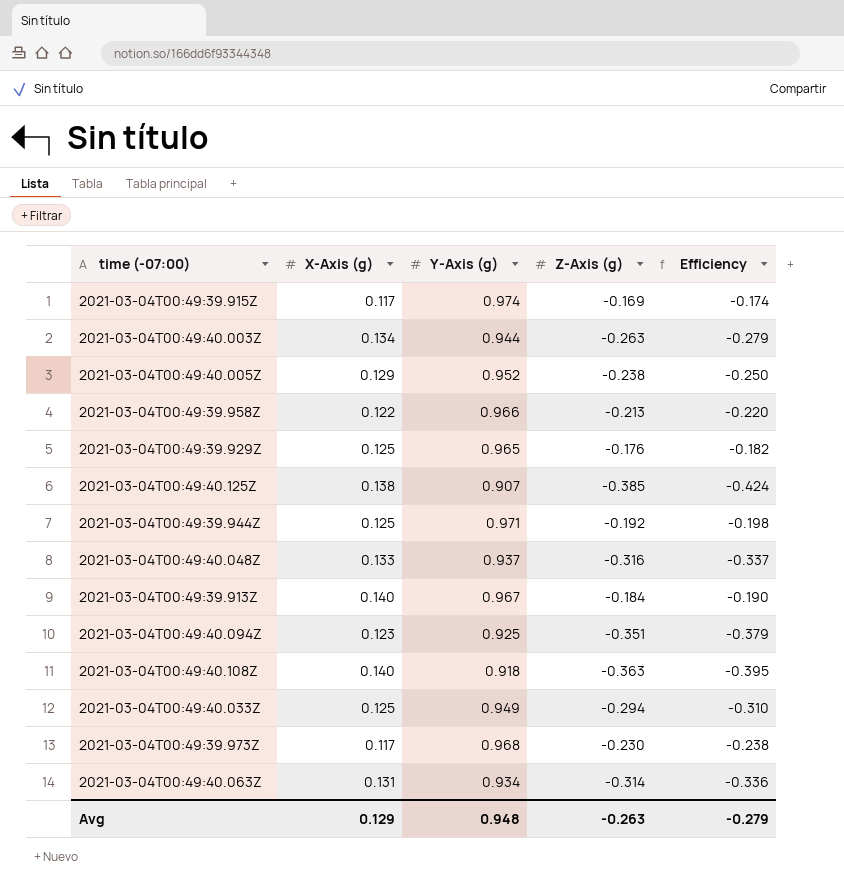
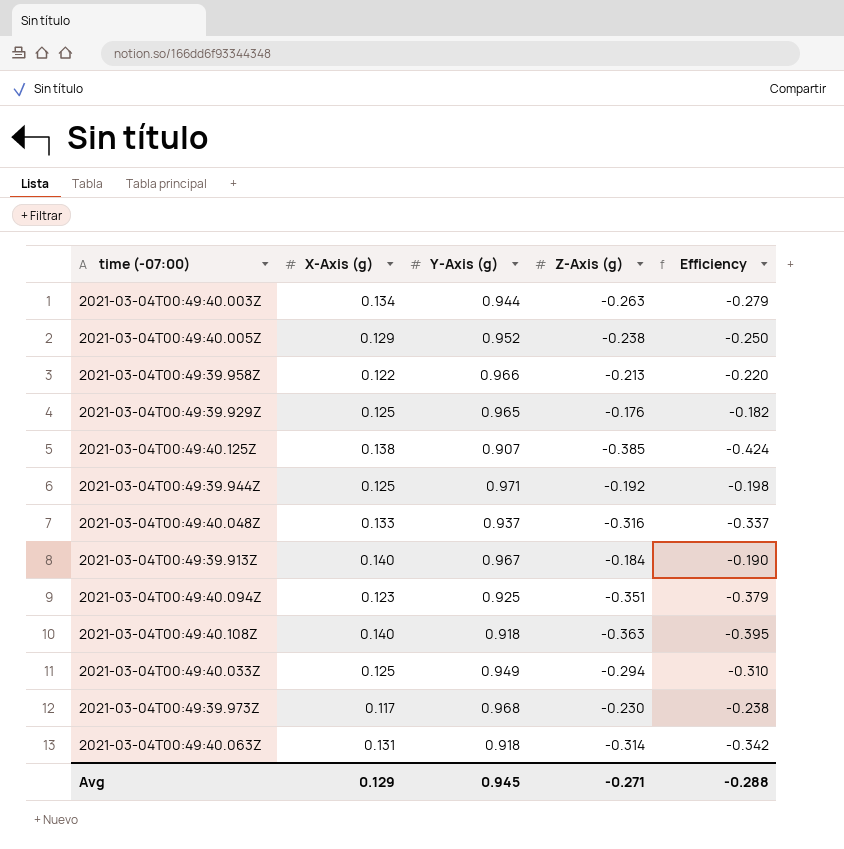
row 2021-03-04T00:49:39.915Z: 0.117 | 0.974 | -0.169 | -0.174 -> none
2021-03-04T00:49:40.063Z | Y-Axis (g): 0.934 -> 0.918
2021-03-04T00:49:40.063Z | Efficiency: -0.336 -> -0.342
Avg | Y-Axis (g): 0.948 -> 0.945
Avg | Z-Axis (g): -0.263 -> -0.271
Avg | Efficiency: -0.279 -> -0.288

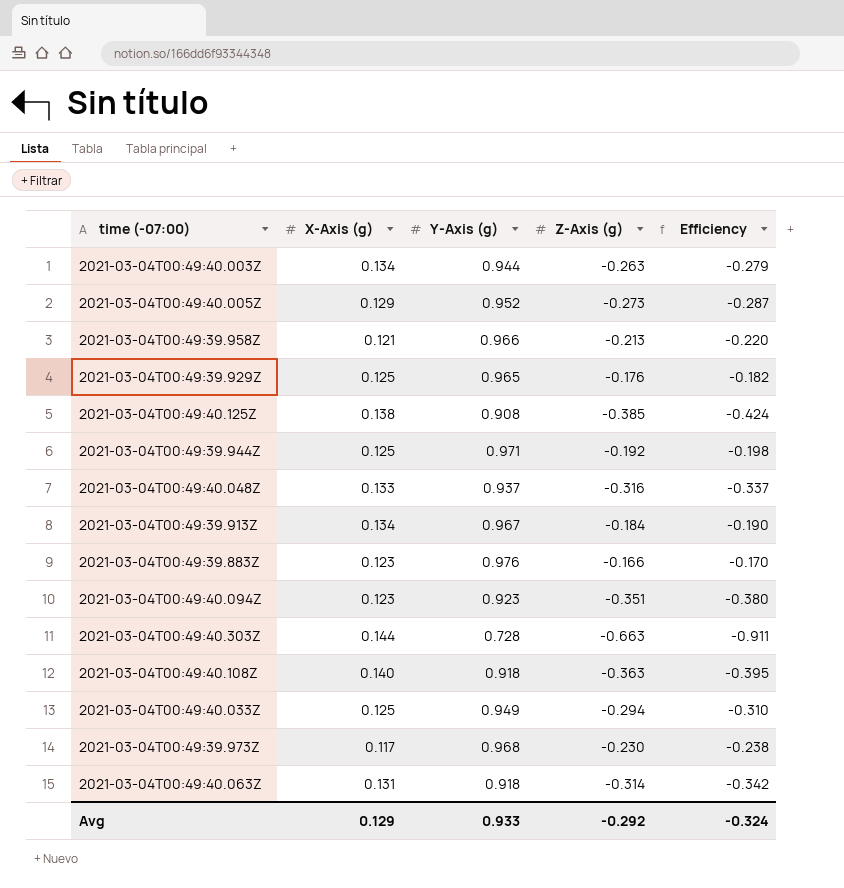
2021-03-04T00:49:40.005Z | Z-Axis (g): -0.238 -> -0.273
2021-03-04T00:49:40.005Z | Efficiency: -0.250 -> -0.287
2021-03-04T00:49:39.958Z | X-Axis (g): 0.122 -> 0.121
2021-03-04T00:49:40.125Z | Y-Axis (g): 0.907 -> 0.908
2021-03-04T00:49:39.913Z | X-Axis (g): 0.140 -> 0.134
row 2021-03-04T00:49:39.883Z: none -> 0.123 | 0.976 | -0.166 | -0.170
2021-03-04T00:49:40.094Z | Y-Axis (g): 0.925 -> 0.923
2021-03-04T00:49:40.094Z | Efficiency: -0.379 -> -0.380
row 2021-03-04T00:49:40.303Z: none -> 0.144 | 0.728 | -0.663 | -0.911
Avg | Y-Axis (g): 0.945 -> 0.933
Avg | Z-Axis (g): -0.271 -> -0.292
Avg | Efficiency: -0.288 -> -0.324

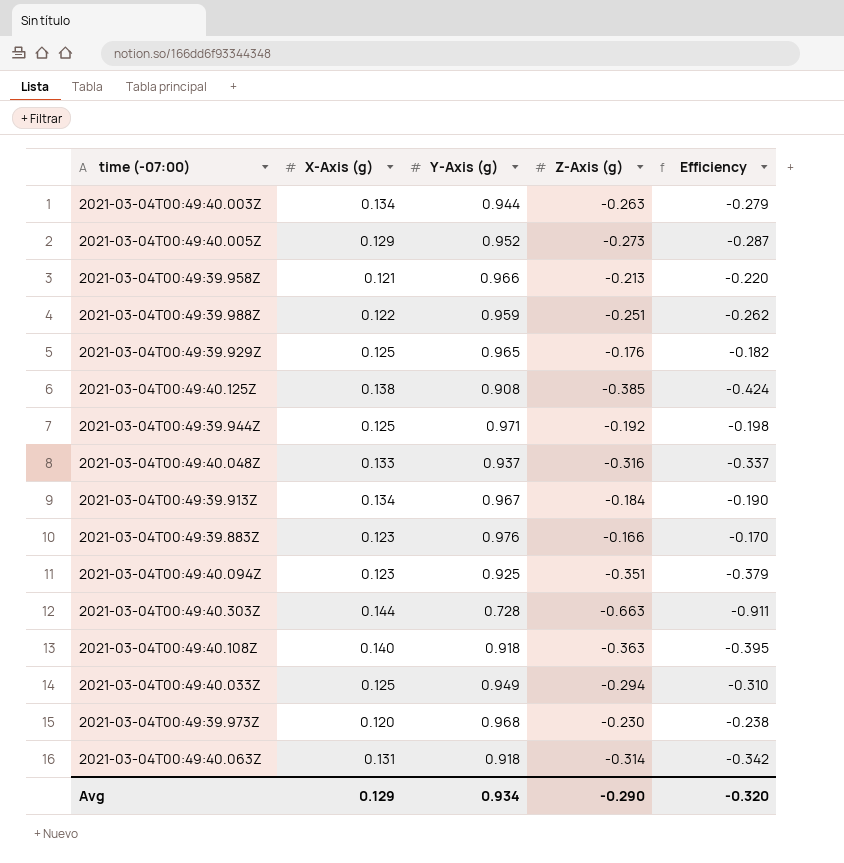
row 2021-03-04T00:49:39.988Z: none -> 0.122 | 0.959 | -0.251 | -0.262
2021-03-04T00:49:40.094Z | Y-Axis (g): 0.923 -> 0.925
2021-03-04T00:49:40.094Z | Efficiency: -0.380 -> -0.379
2021-03-04T00:49:39.973Z | X-Axis (g): 0.117 -> 0.120
Avg | Y-Axis (g): 0.933 -> 0.934
Avg | Z-Axis (g): -0.292 -> -0.290
Avg | Efficiency: -0.324 -> -0.320

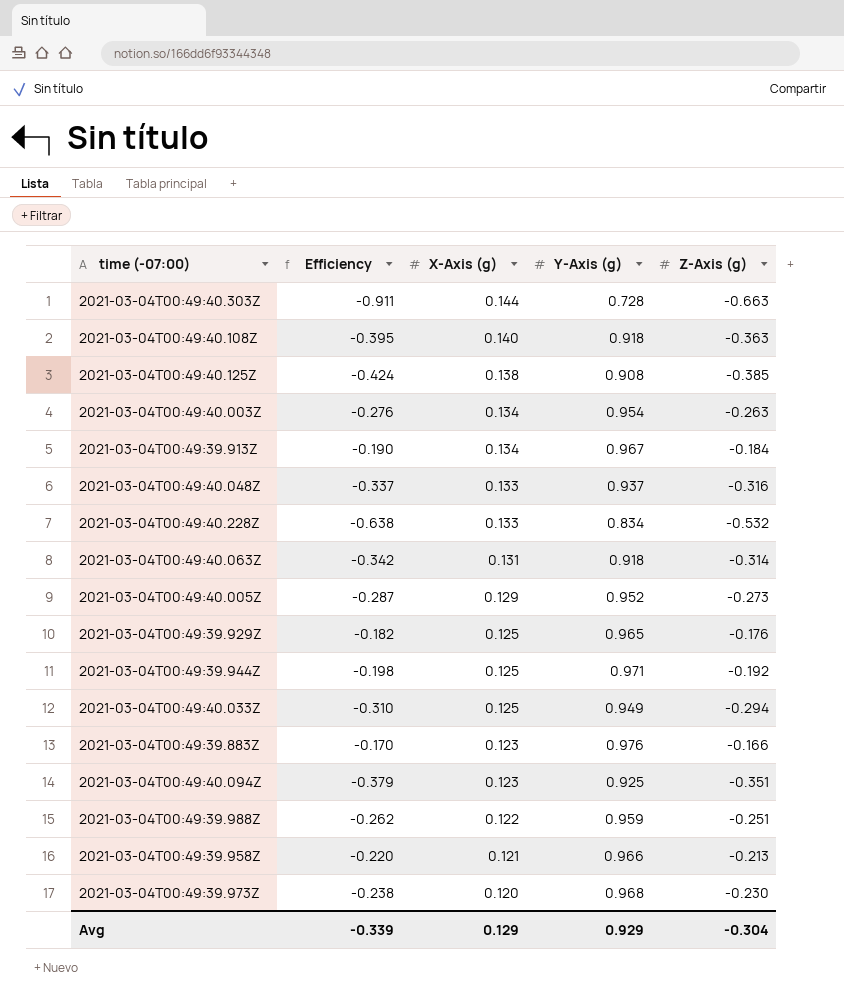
row order: none -> X-Axis (g) descending
column Efficiency | position: 5 -> 2
2021-03-04T00:49:40.003Z | Efficiency: -0.279 -> -0.276
2021-03-04T00:49:40.003Z | Y-Axis (g): 0.944 -> 0.954
row 2021-03-04T00:49:40.228Z: none -> -0.638 | 0.133 | 0.834 | -0.532
Avg | Efficiency: -0.320 -> -0.339
Avg | Y-Axis (g): 0.934 -> 0.929
Avg | Z-Axis (g): -0.290 -> -0.304

